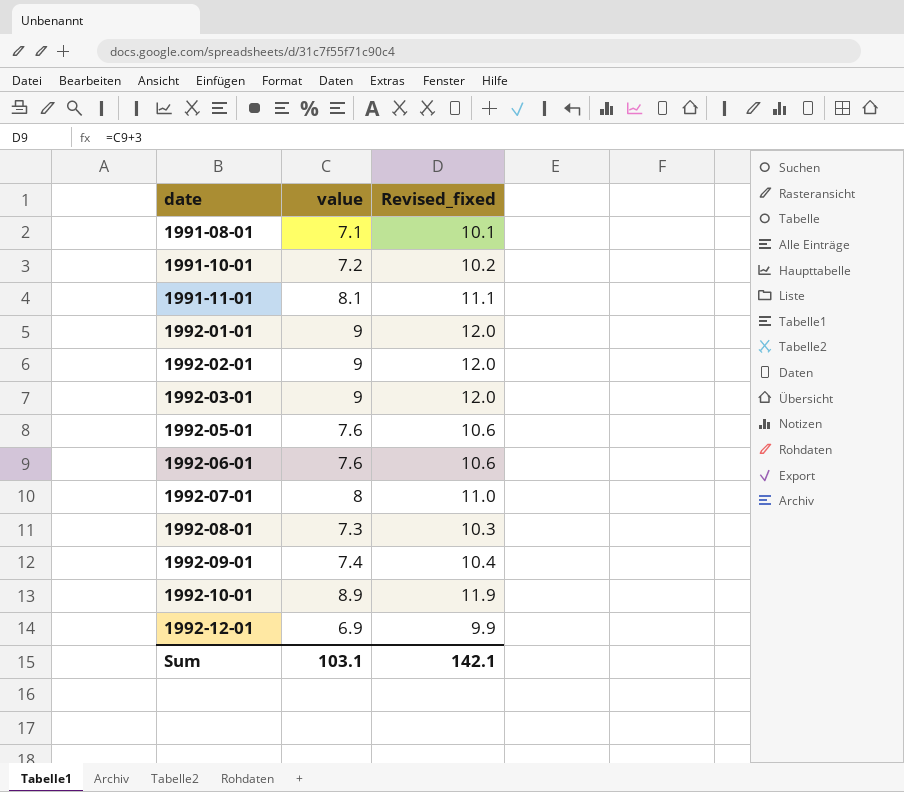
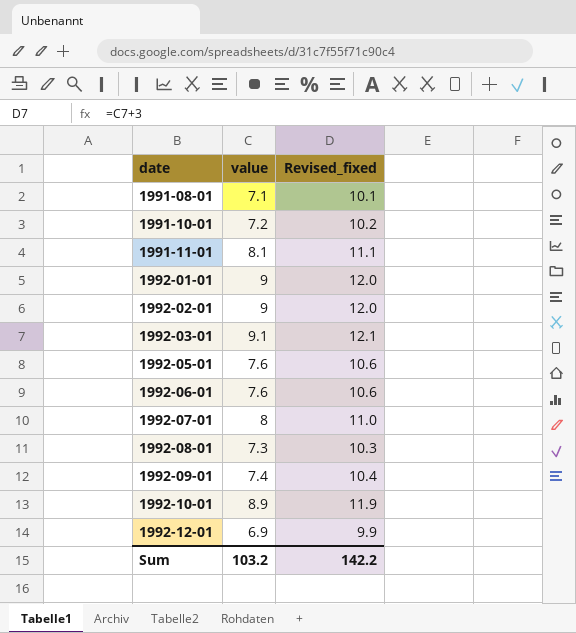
1992-03-01 | value: 9 -> 9.1
1992-03-01 | Revised_fixed: 12.0 -> 12.1
Sum | value: 103.1 -> 103.2
Sum | Revised_fixed: 142.1 -> 142.2

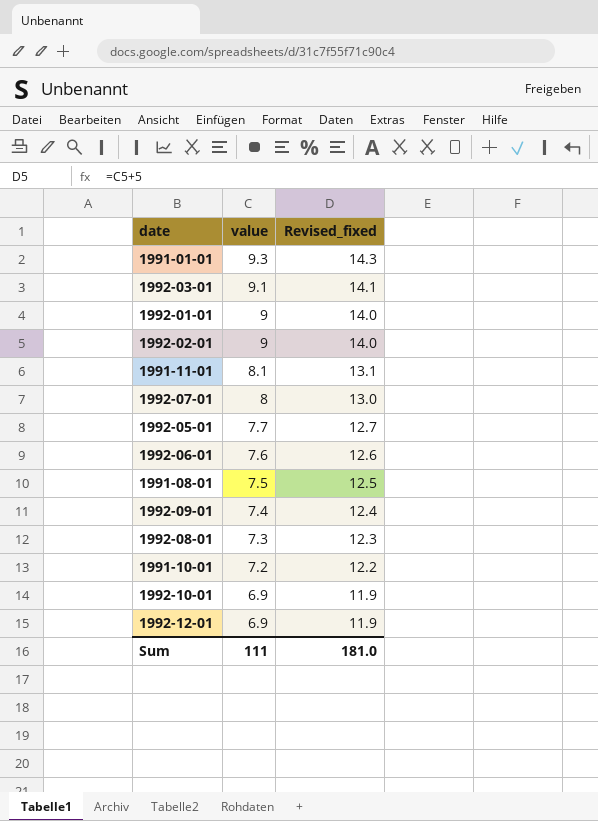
row order: date ascending -> value descending
column Revised_fixed | formula: [value] + 3 -> [value] + 5
row 1991-01-01: none -> 9.3 | 14.3
1992-05-01 | value: 7.6 -> 7.7
1991-08-01 | value: 7.1 -> 7.5
1992-10-01 | value: 8.9 -> 6.9
Sum | value: 103.2 -> 111
Sum | Revised_fixed: 142.2 -> 181.0

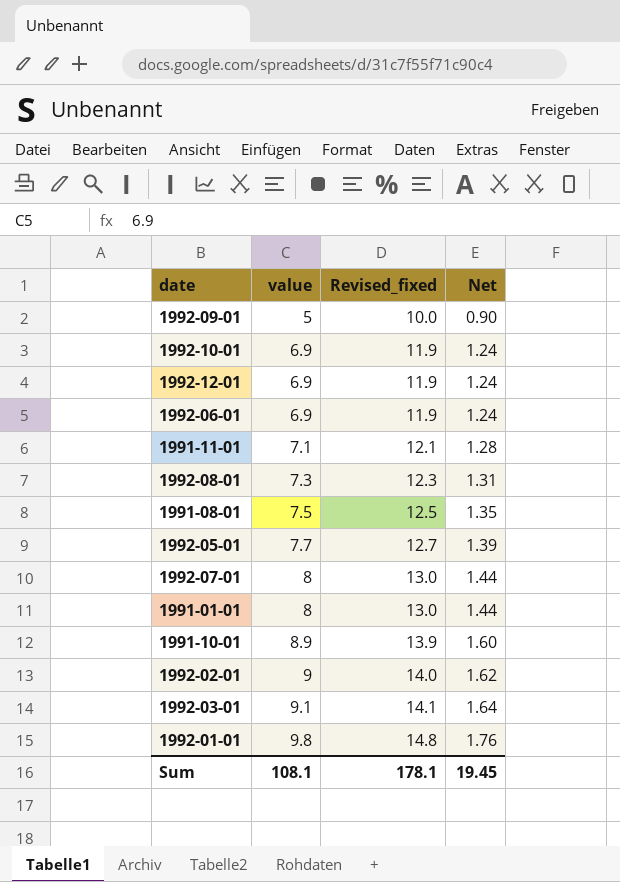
row order: value descending -> value ascending
column Net | formula: none -> [value] * 0.18
1992-09-01 | value: 7.4 -> 5
1992-09-01 | Revised_fixed: 12.4 -> 10.0
1992-06-01 | value: 7.6 -> 6.9
1992-06-01 | Revised_fixed: 12.6 -> 11.9
1991-11-01 | value: 8.1 -> 7.1
1991-11-01 | Revised_fixed: 13.1 -> 12.1
1991-01-01 | value: 9.3 -> 8
1991-01-01 | Revised_fixed: 14.3 -> 13.0
1991-10-01 | value: 7.2 -> 8.9
1991-10-01 | Revised_fixed: 12.2 -> 13.9
1992-01-01 | value: 9 -> 9.8
1992-01-01 | Revised_fixed: 14.0 -> 14.8
Sum | value: 111 -> 108.1
Sum | Revised_fixed: 181.0 -> 178.1

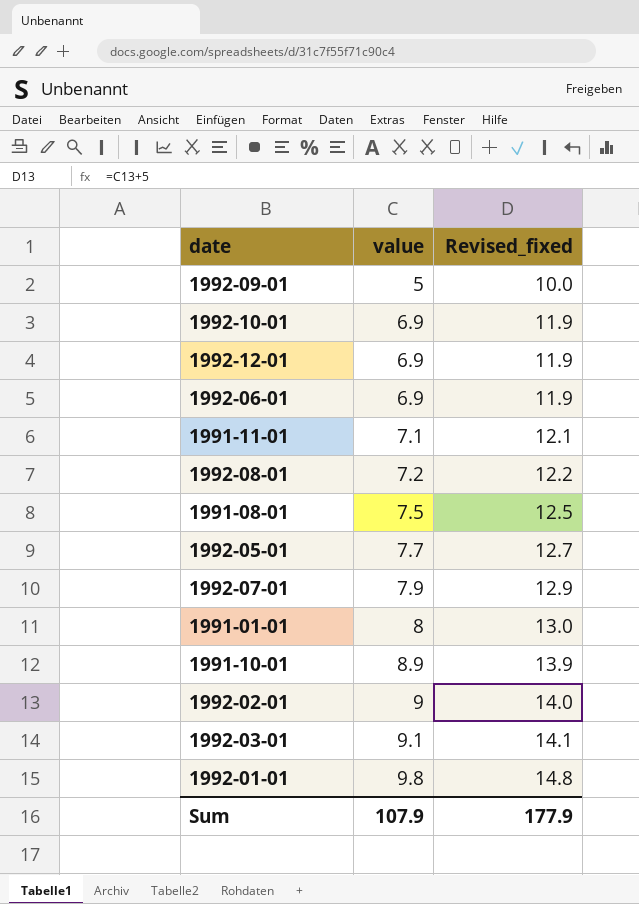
column Net | formula: [value] * 0.18 -> none
1992-08-01 | value: 7.3 -> 7.2
1992-08-01 | Revised_fixed: 12.3 -> 12.2
1992-07-01 | value: 8 -> 7.9
1992-07-01 | Revised_fixed: 13.0 -> 12.9
Sum | value: 108.1 -> 107.9
Sum | Revised_fixed: 178.1 -> 177.9

